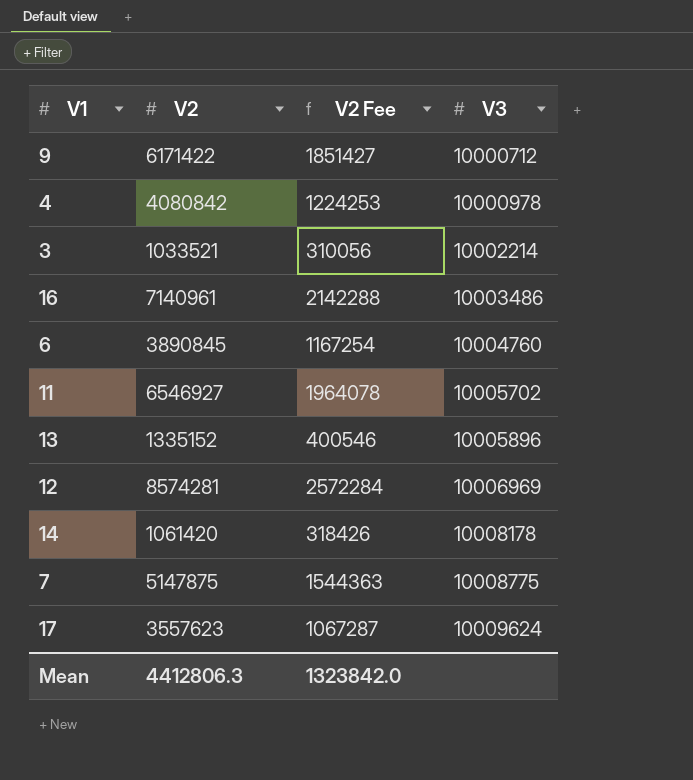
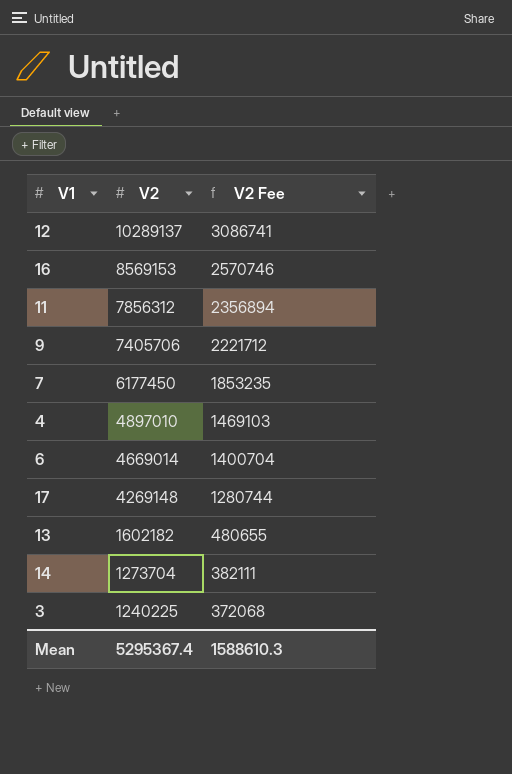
row order: V3 ascending -> V2 descending
column V3 | position: 4 -> none
12 | V2: 8574281 -> 10289137
12 | V2 Fee: 2572284 -> 3086741
16 | V2: 7140961 -> 8569153
16 | V2 Fee: 2142288 -> 2570746
11 | V2: 6546927 -> 7856312
11 | V2 Fee: 1964078 -> 2356894
9 | V2: 6171422 -> 7405706
9 | V2 Fee: 1851427 -> 2221712
7 | V2: 5147875 -> 6177450
7 | V2 Fee: 1544363 -> 1853235
4 | V2: 4080842 -> 4897010
4 | V2 Fee: 1224253 -> 1469103
6 | V2: 3890845 -> 4669014
6 | V2 Fee: 1167254 -> 1400704
17 | V2: 3557623 -> 4269148
17 | V2 Fee: 1067287 -> 1280744
13 | V2: 1335152 -> 1602182
13 | V2 Fee: 400546 -> 480655
14 | V2: 1061420 -> 1273704
14 | V2 Fee: 318426 -> 382111
3 | V2: 1033521 -> 1240225
3 | V2 Fee: 310056 -> 372068
Mean | V2: 4412806.3 -> 5295367.4
Mean | V2 Fee: 1323842.0 -> 1588610.3

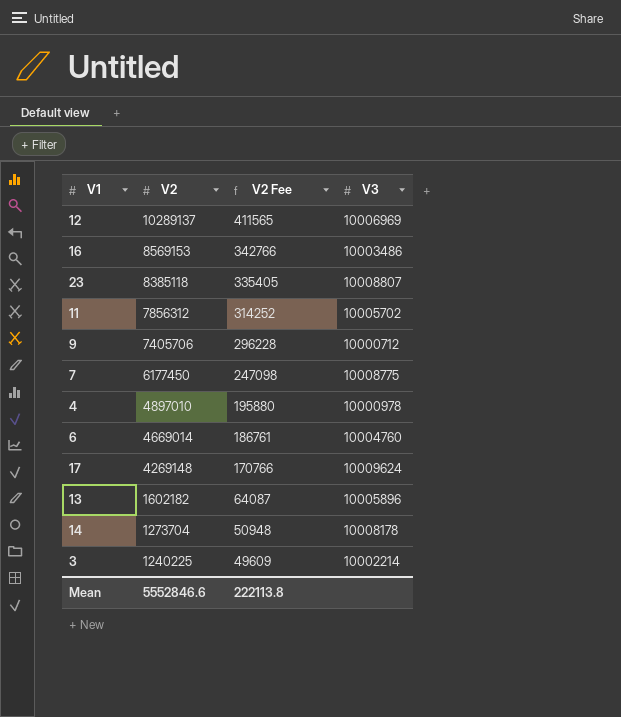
column V2 Fee | formula: [V2] * 0.3 -> [V2] * 0.04
column V3 | position: none -> 4
row 23: none -> 8385118 | 335405 | 10008807
Mean | V2: 5295367.4 -> 5552846.6
Mean | V2 Fee: 1588610.3 -> 222113.8

